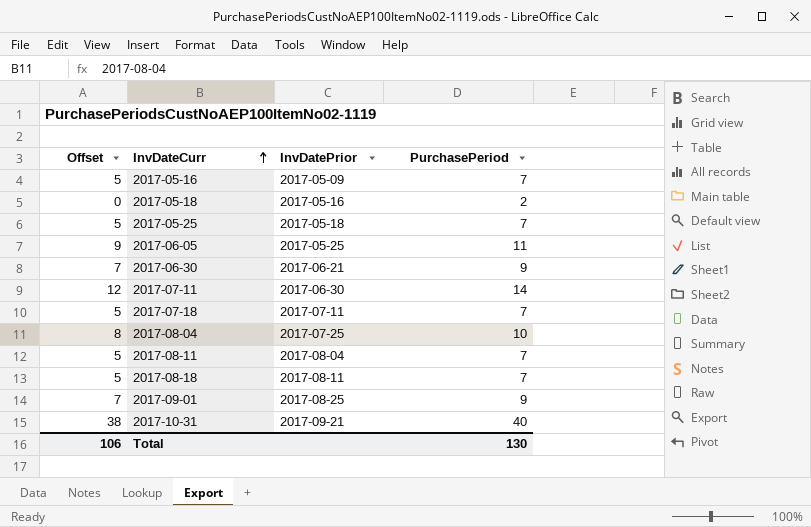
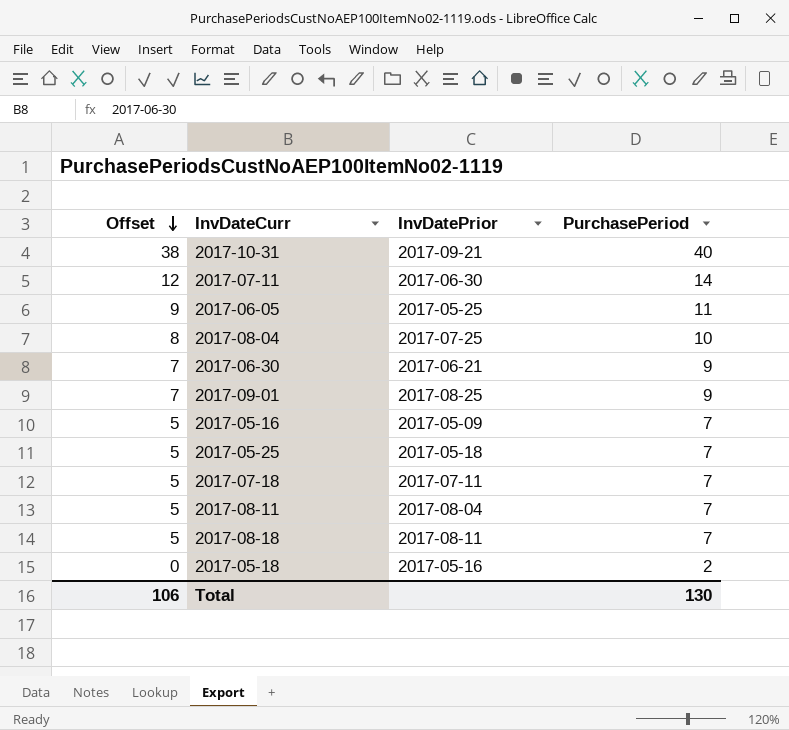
row order: InvDateCurr ascending -> Offset descending

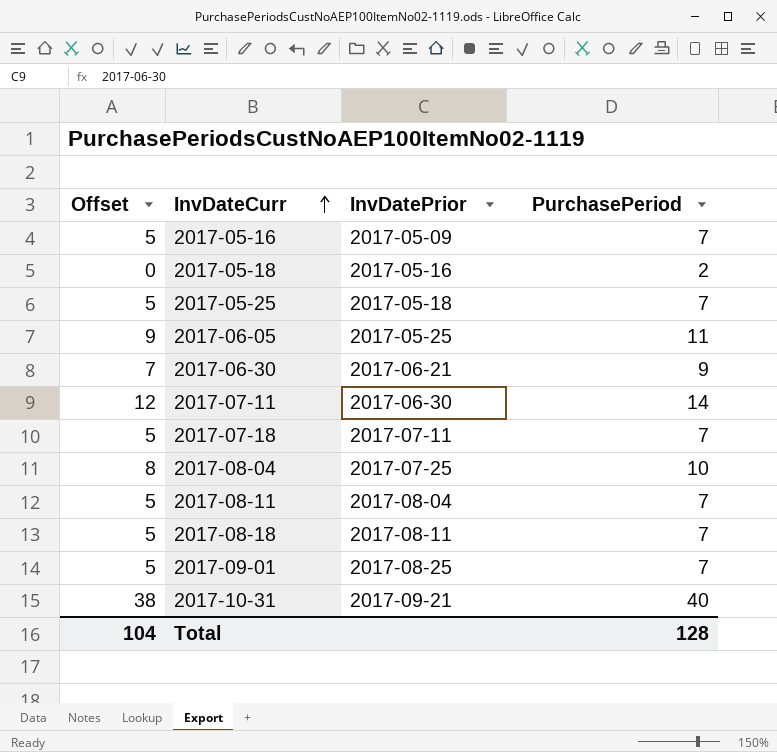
row order: Offset descending -> InvDateCurr ascending
2017-09-01 | Offset: 7 -> 5
2017-09-01 | PurchasePeriod: 9 -> 7
Total | Offset: 106 -> 104
Total | PurchasePeriod: 130 -> 128

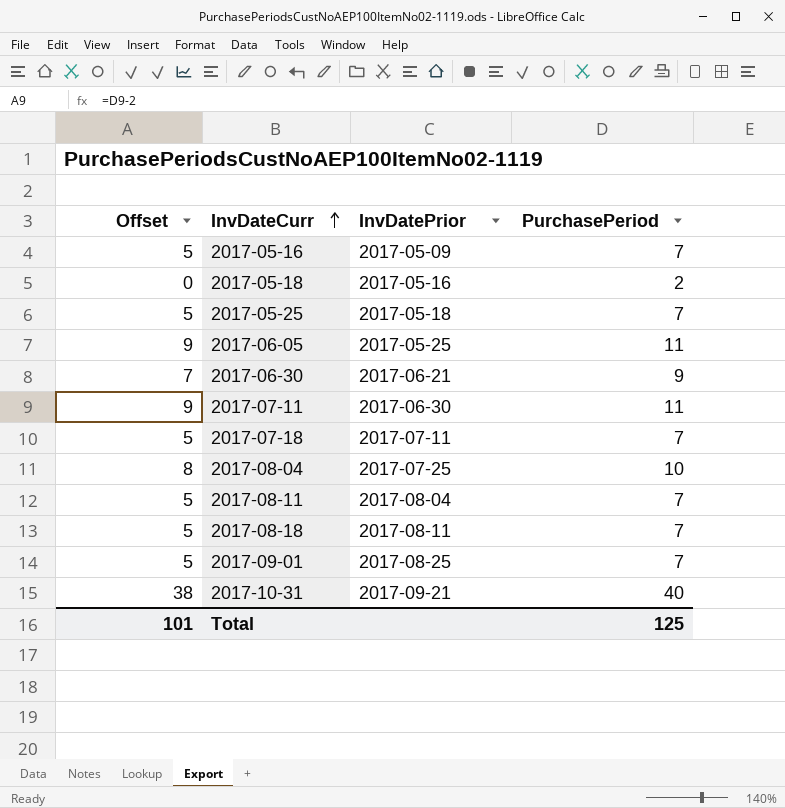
2017-07-11 | Offset: 12 -> 9
2017-07-11 | PurchasePeriod: 14 -> 11
Total | Offset: 104 -> 101
Total | PurchasePeriod: 128 -> 125

